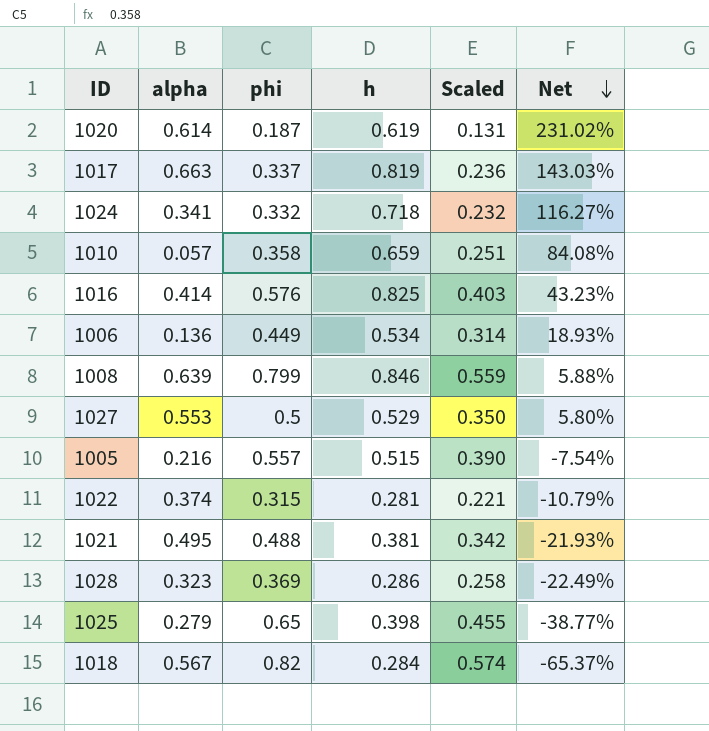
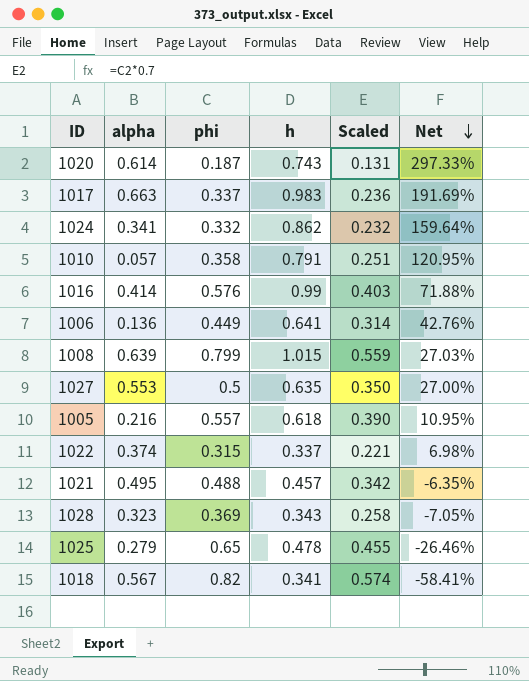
1020 | h: 0.619 -> 0.743
1020 | Net: 231.02% -> 297.33%
1017 | h: 0.819 -> 0.983
1017 | Net: 143.03% -> 191.69%
1024 | h: 0.718 -> 0.862
1024 | Net: 116.27% -> 159.64%
1010 | h: 0.659 -> 0.791
1010 | Net: 84.08% -> 120.95%
1016 | h: 0.825 -> 0.99
1016 | Net: 43.23% -> 71.88%
1006 | h: 0.534 -> 0.641
1006 | Net: 18.93% -> 42.76%
1008 | h: 0.846 -> 1.015
1008 | Net: 5.88% -> 27.03%
1027 | h: 0.529 -> 0.635
1027 | Net: 5.80% -> 27.00%
1005 | h: 0.515 -> 0.618
1005 | Net: -7.54% -> 10.95%
1022 | h: 0.281 -> 0.337
1022 | Net: -10.79% -> 6.98%
1021 | h: 0.381 -> 0.457
1021 | Net: -21.93% -> -6.35%
1028 | h: 0.286 -> 0.343
1028 | Net: -22.49% -> -7.05%
1025 | h: 0.398 -> 0.478
1025 | Net: -38.77% -> -26.46%
1018 | h: 0.284 -> 0.341
1018 | Net: -65.37% -> -58.41%

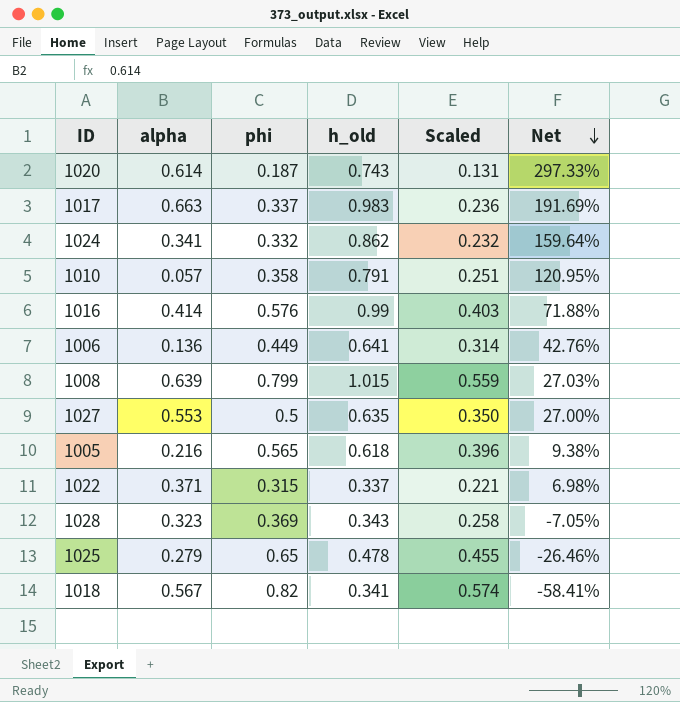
column name: h -> h_old
row 1021: 0.495 | 0.488 | 0.457 | 0.342 | -6.35% -> none
1005 | phi: 0.557 -> 0.565
1005 | Scaled: 0.390 -> 0.396
1005 | Net: 10.95% -> 9.38%
1022 | alpha: 0.374 -> 0.371

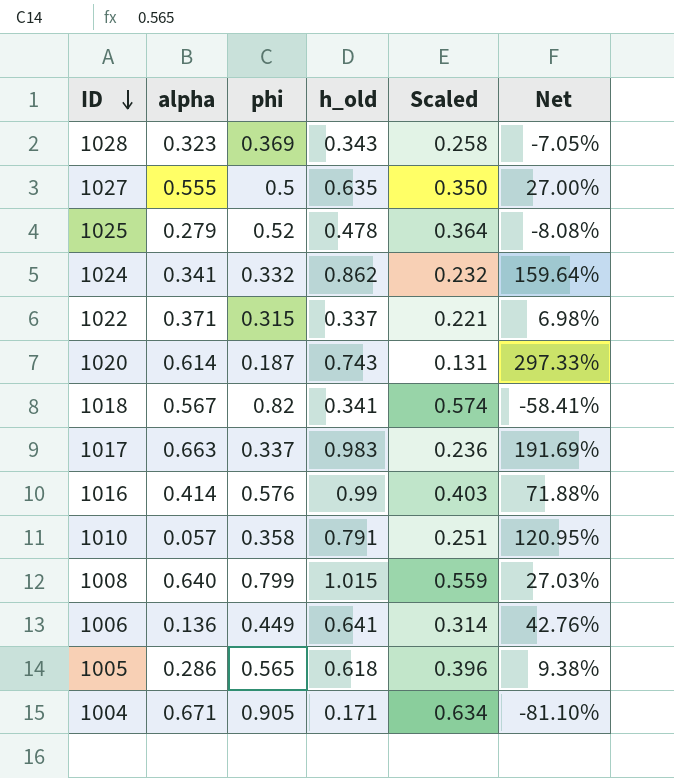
row order: Net descending -> ID descending
1027 | alpha: 0.553 -> 0.555
1025 | phi: 0.65 -> 0.52
1025 | Scaled: 0.455 -> 0.364
1025 | Net: -26.46% -> -8.08%
1008 | alpha: 0.639 -> 0.640
1005 | alpha: 0.216 -> 0.286
row 1004: none -> 0.671 | 0.905 | 0.171 | 0.634 | -81.10%

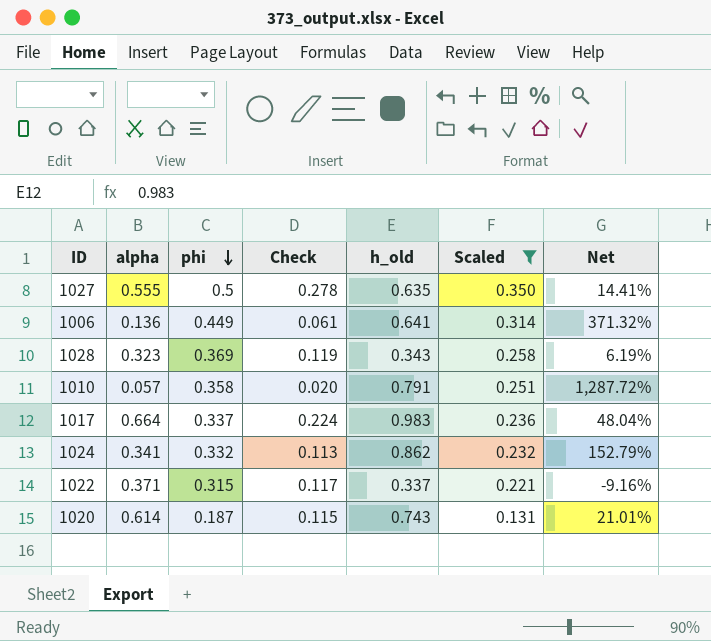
filter: none -> Scaled <= 0.350
row order: ID descending -> phi descending
column Check | formula: none -> [alpha] * [phi]
column Net | formula: ([h_old] - [phi]) / [phi] -> ([h_old] - [alpha]) / [alpha]
1017 | alpha: 0.663 -> 0.664

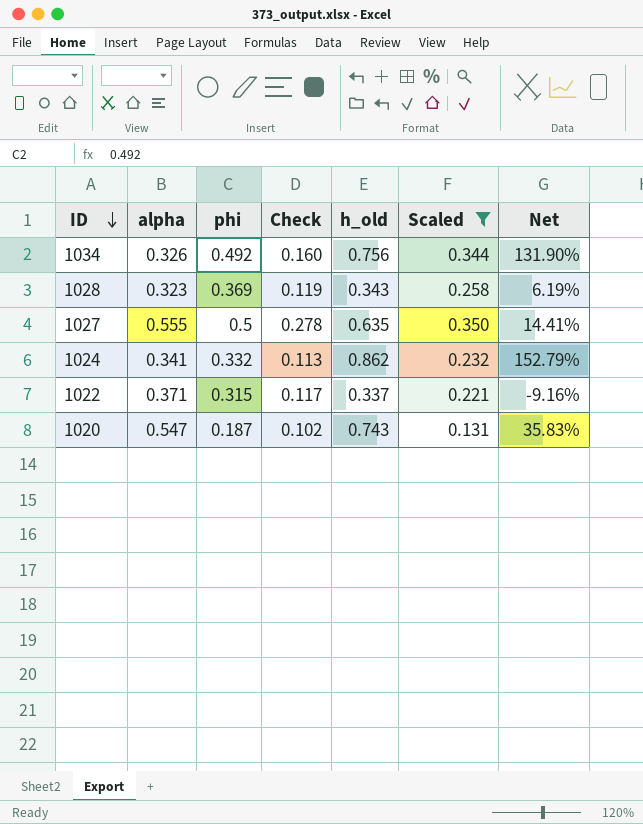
row order: phi descending -> ID descending
row 1006: 0.136 | 0.449 | 0.061 | 0.641 | 0.314 | 371.32% -> none
row 1010: 0.057 | 0.358 | 0.020 | 0.791 | 0.251 | 1,287.72% -> none
row 1017: 0.664 | 0.337 | 0.224 | 0.983 | 0.236 | 48.04% -> none
row 1034: none -> 0.326 | 0.492 | 0.160 | 0.756 | 0.344 | 131.90%
1020 | alpha: 0.614 -> 0.547
1020 | Check: 0.115 -> 0.102
1020 | Net: 21.01% -> 35.83%

